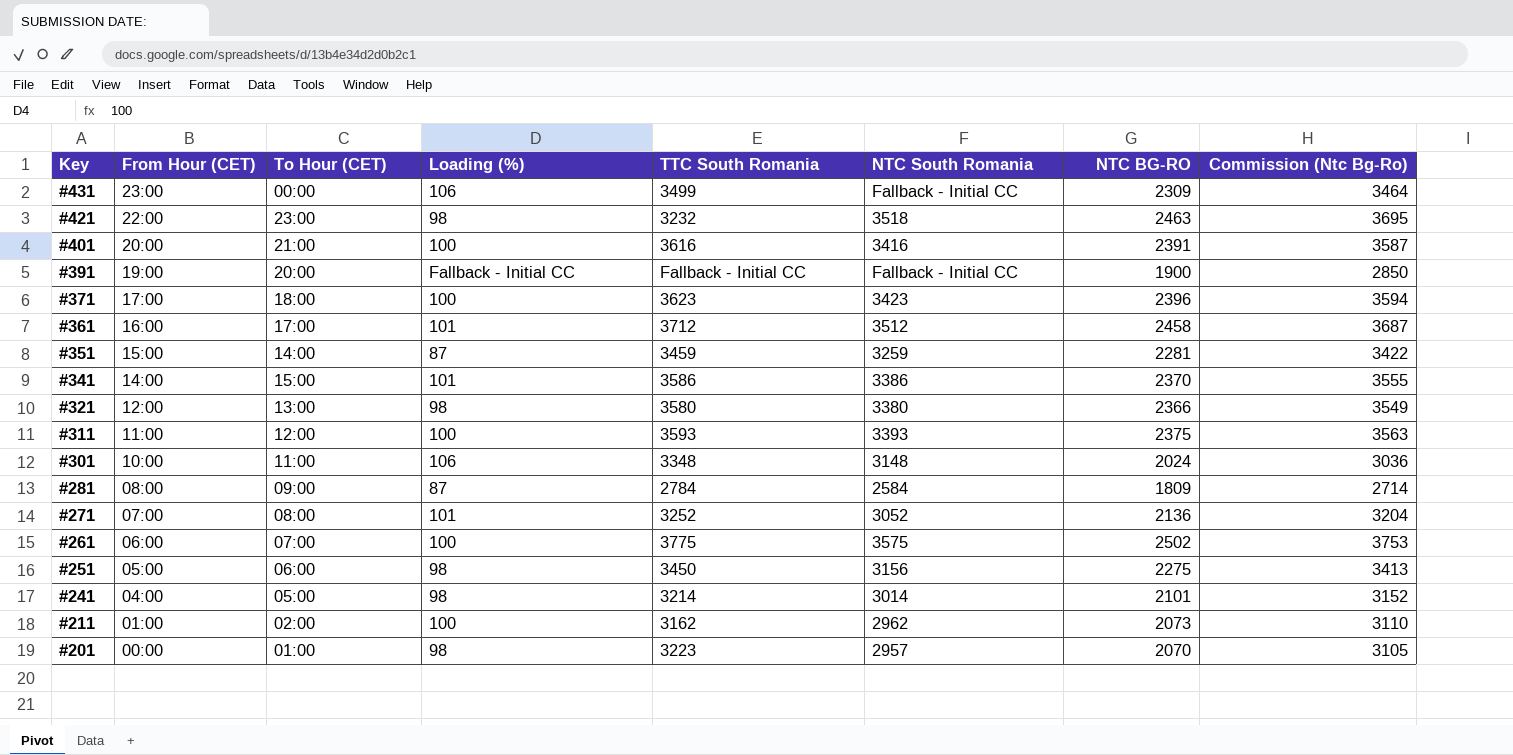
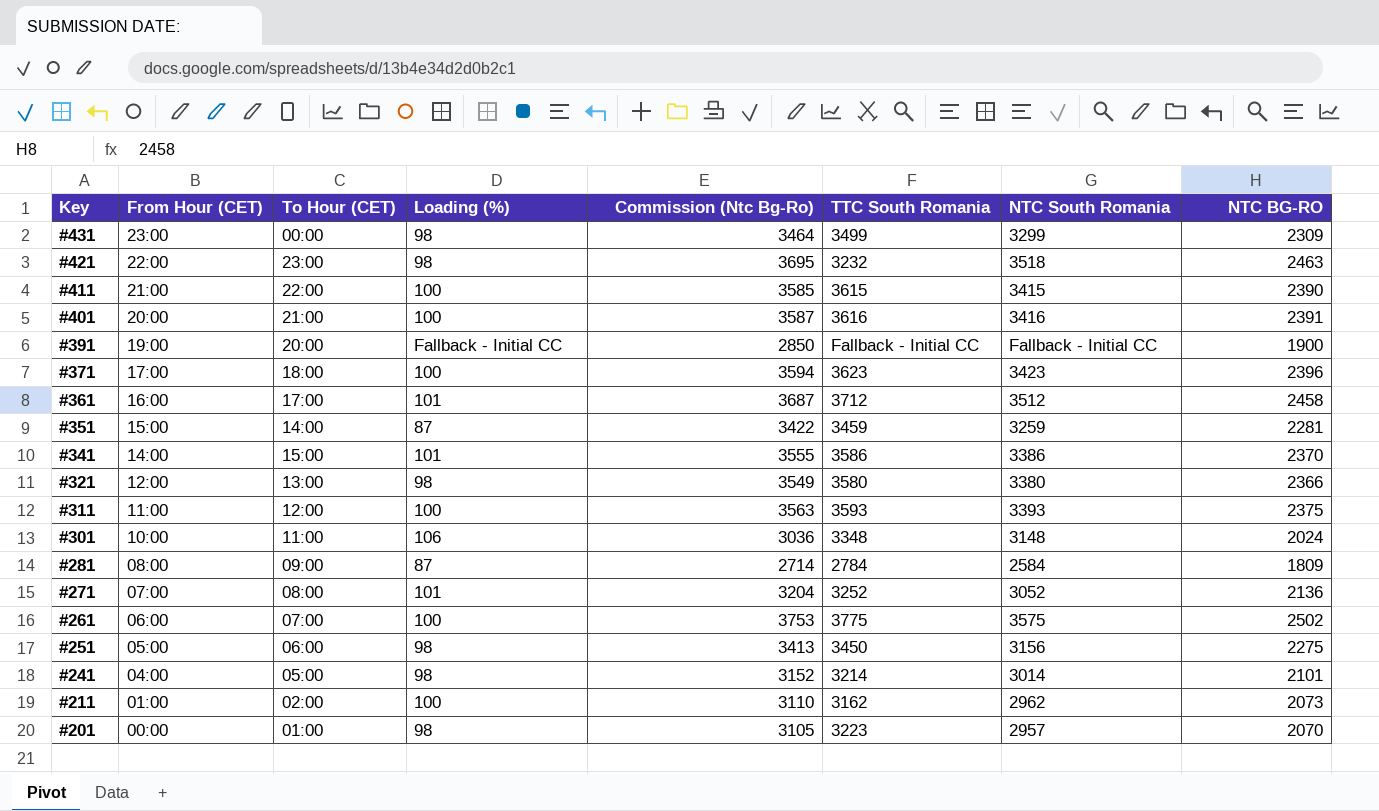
column Commission (Ntc Bg-Ro) | position: 8 -> 5
#431 | Loading (%): 106 -> 98
#431 | NTC South Romania: Fallback - Initial CC -> 3299
row #411: none -> 21:00 | 22:00 | 100 | 3585 | 3615 | 3415 | 2390

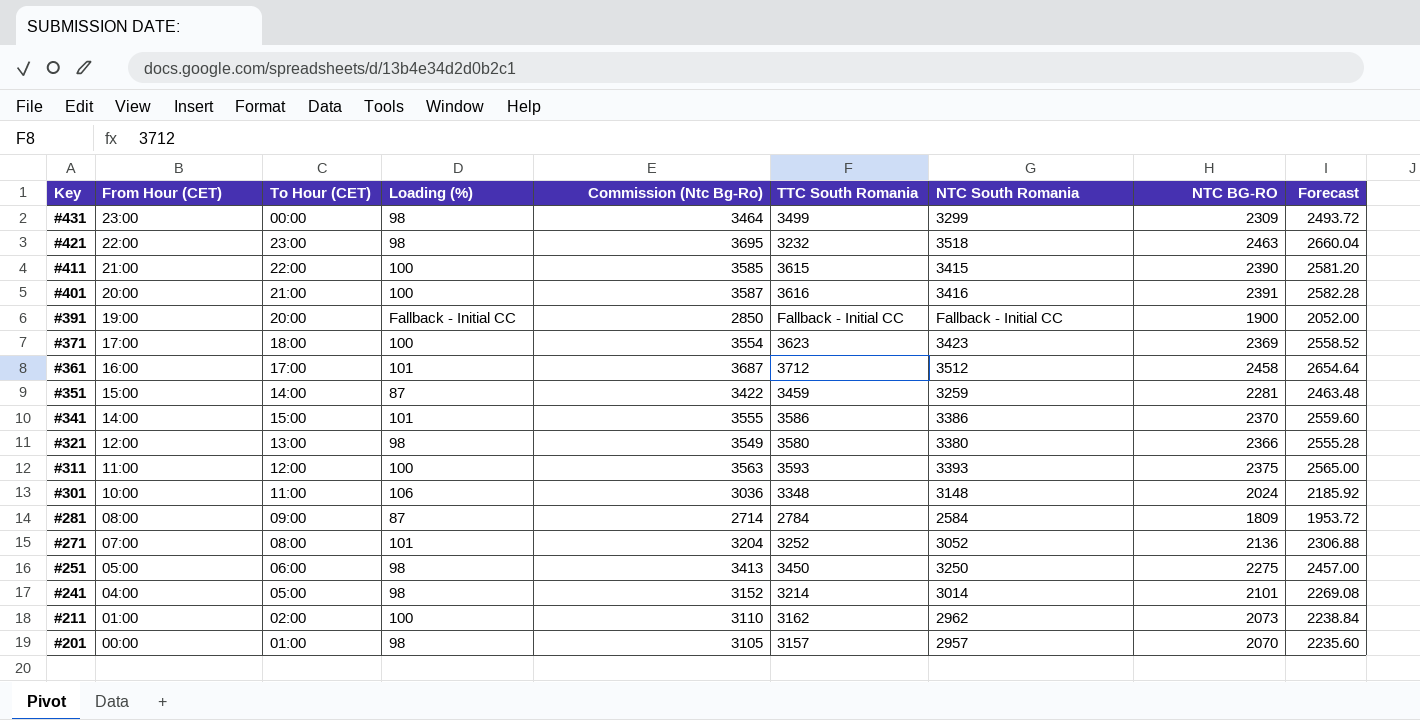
column Forecast | formula: none -> [NTC BG-RO] * 1.08
row #261: 06:00 | 07:00 | 100 | 3753 | 3775 | 3575 | 2502 -> none
#371 | Commission (Ntc Bg-Ro): 3594 -> 3554
#371 | NTC BG-RO: 2396 -> 2369
#251 | NTC South Romania: 3156 -> 3250
#201 | TTC South Romania: 3223 -> 3157

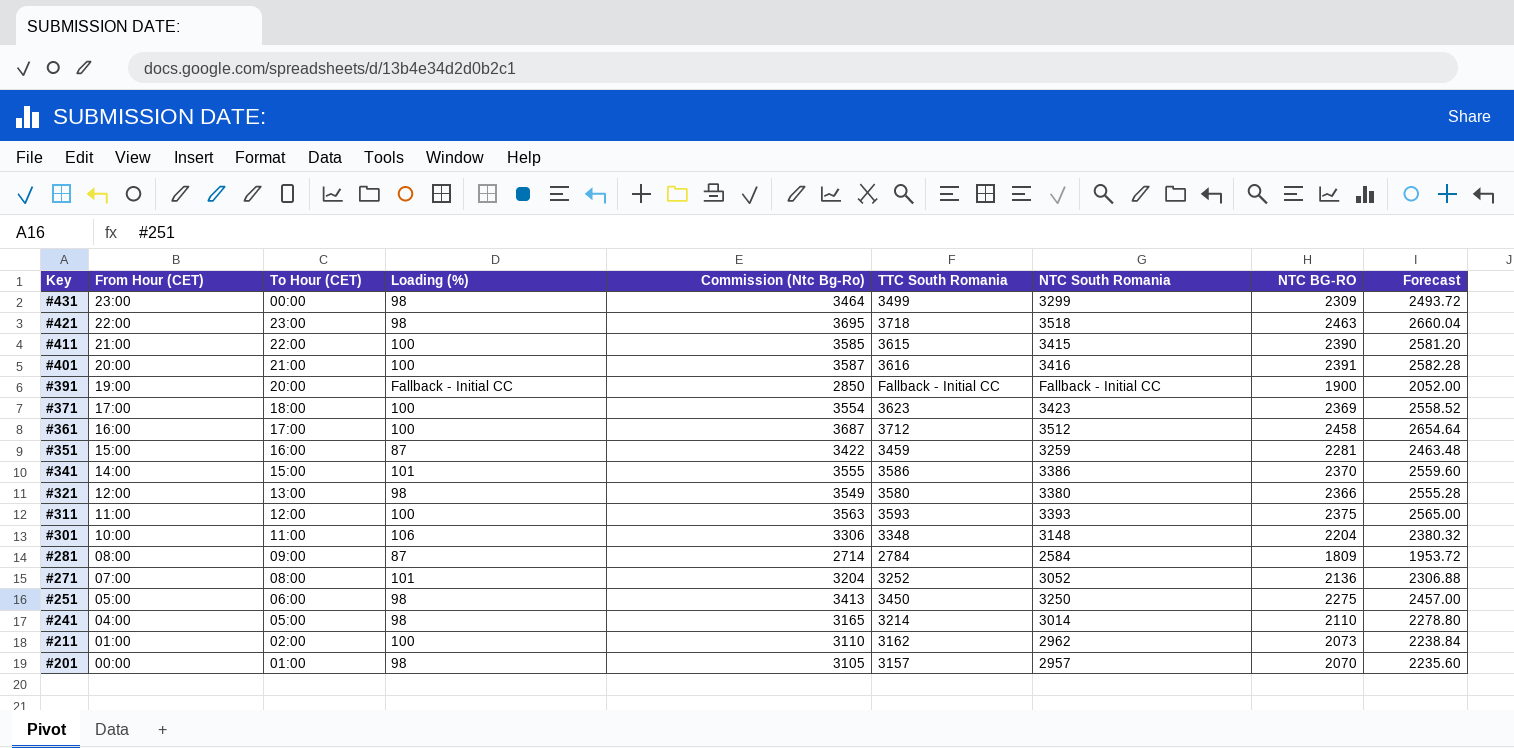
#421 | TTC South Romania: 3232 -> 3718
#361 | Loading (%): 101 -> 100
#351 | To Hour (CET): 14:00 -> 16:00
#301 | Commission (Ntc Bg-Ro): 3036 -> 3306
#301 | NTC BG-RO: 2024 -> 2204
#301 | Forecast: 2185.92 -> 2380.32
#241 | Commission (Ntc Bg-Ro): 3152 -> 3165
#241 | NTC BG-RO: 2101 -> 2110
#241 | Forecast: 2269.08 -> 2278.80

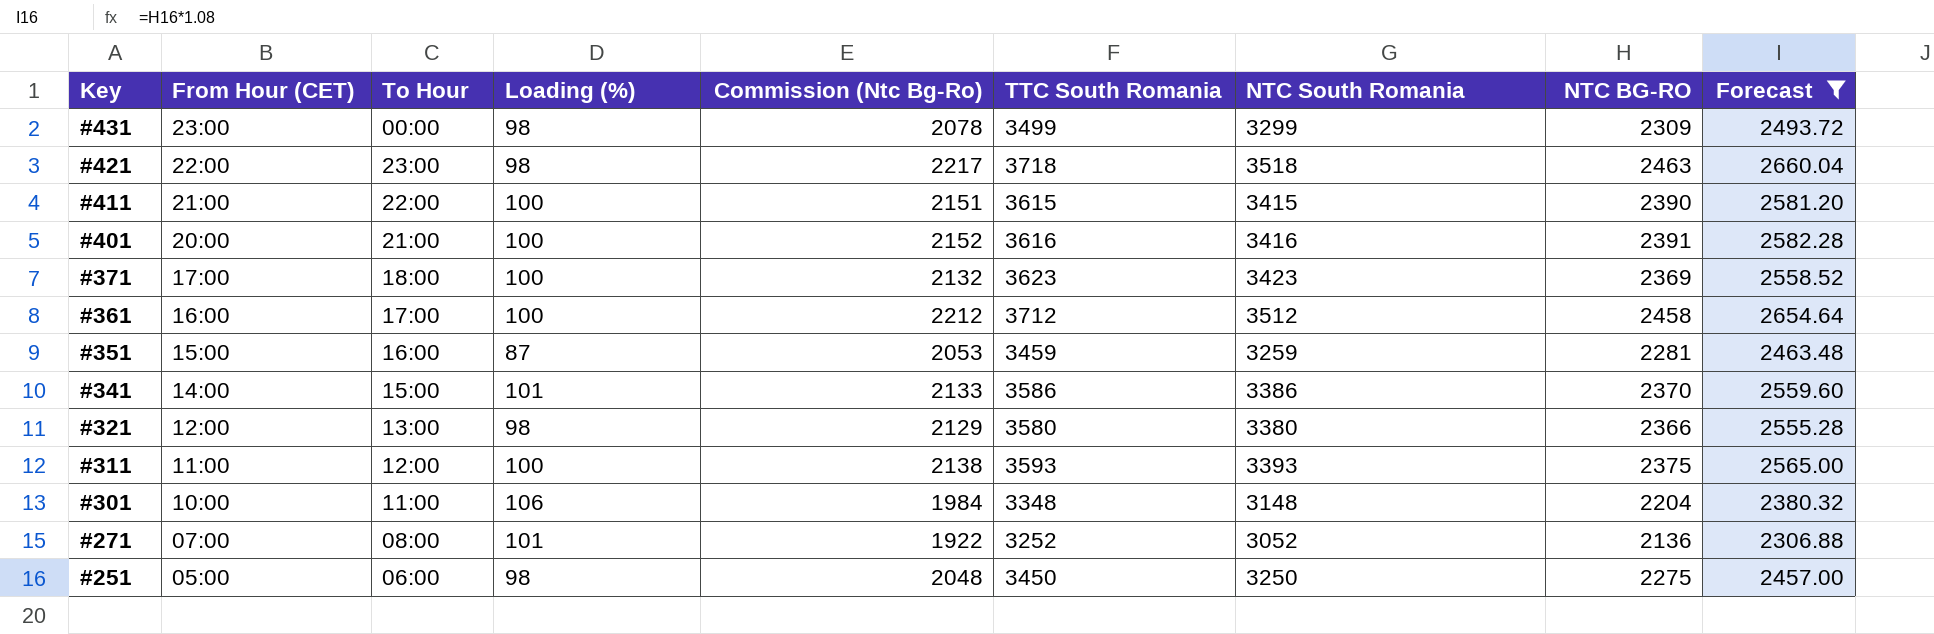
filter: none -> Forecast >= 2306.88
column name: To Hour (CET) -> To Hour
column Commission (Ntc Bg-Ro) | formula: [NTC BG-RO] * 1.5 -> [NTC BG-RO] * 0.9

